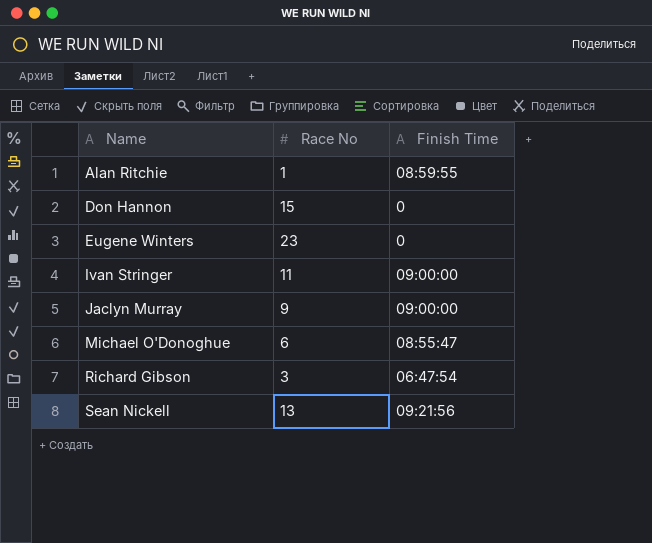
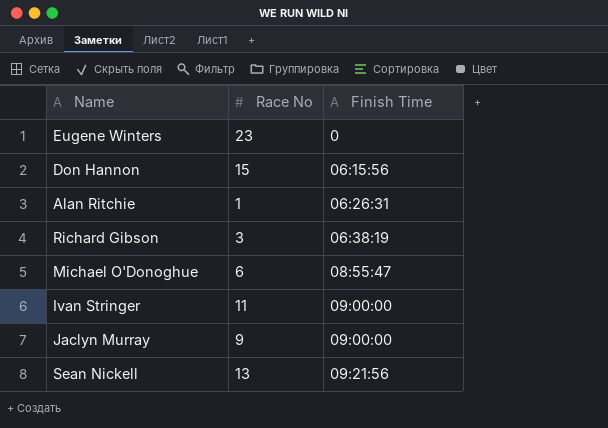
row order: Name ascending -> Finish Time ascending
Don Hannon | Finish Time: 0 -> 06:15:56
Alan Ritchie | Finish Time: 08:59:55 -> 06:26:31
Richard Gibson | Finish Time: 06:47:54 -> 06:38:19

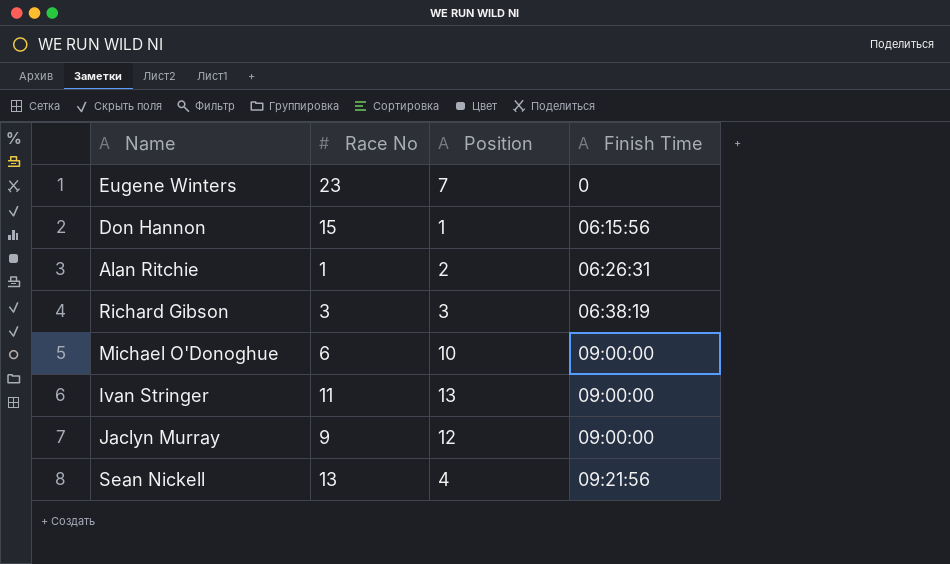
column Position | position: none -> 3
Michael O'Donoghue | Finish Time: 08:55:47 -> 09:00:00

